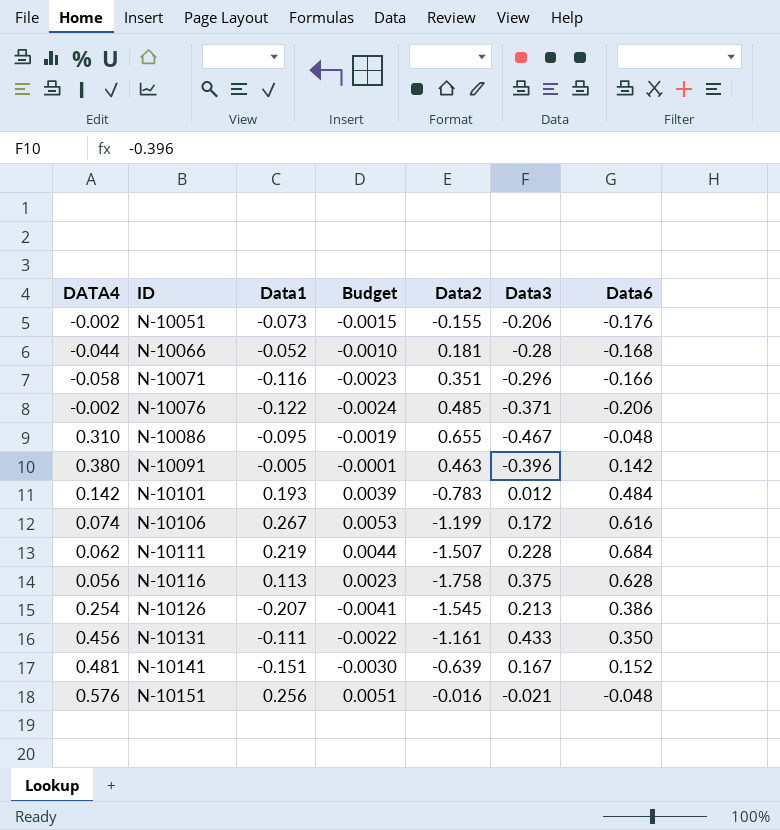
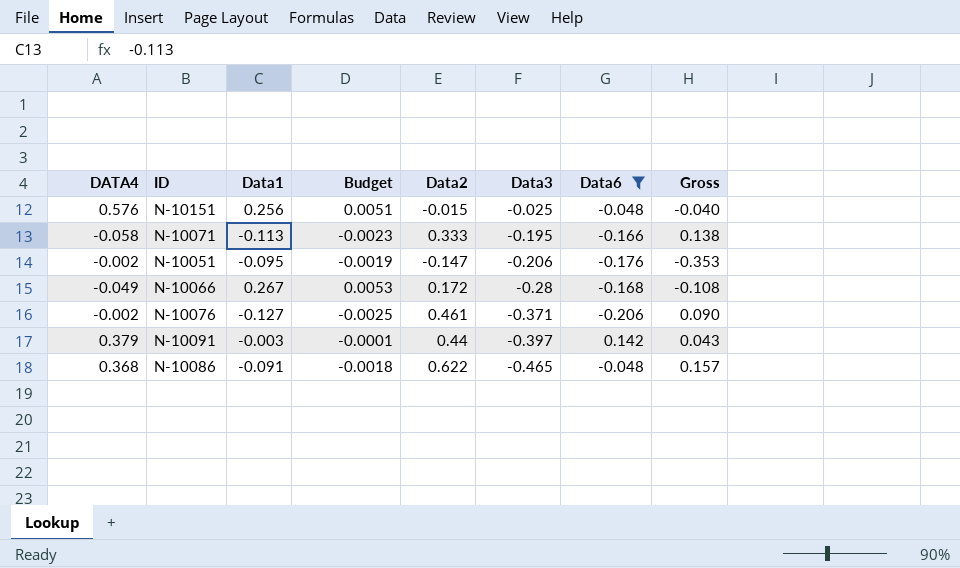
filter: none -> Data6 <= 0.142
row order: ID ascending -> Data3 descending
column Gross | formula: none -> [Data2] + [Data3]
N-10151 | Data2: -0.016 -> -0.015
N-10151 | Data3: -0.021 -> -0.025
N-10071 | Data1: -0.116 -> -0.113
N-10071 | Data2: 0.351 -> 0.333
N-10071 | Data3: -0.296 -> -0.195
N-10051 | Data1: -0.073 -> -0.095
N-10051 | Budget: -0.0015 -> -0.0019
N-10051 | Data2: -0.155 -> -0.147
N-10066 | DATA4: -0.044 -> -0.049
N-10066 | Data1: -0.052 -> 0.267
N-10066 | Budget: -0.0010 -> 0.0053
N-10066 | Data2: 0.181 -> 0.172
N-10076 | Data1: -0.122 -> -0.127
N-10076 | Budget: -0.0024 -> -0.0025
N-10076 | Data2: 0.485 -> 0.461
N-10091 | DATA4: 0.380 -> 0.379
N-10091 | Data1: -0.005 -> -0.003
N-10091 | Data2: 0.463 -> 0.44
N-10091 | Data3: -0.396 -> -0.397
N-10086 | DATA4: 0.310 -> 0.368
N-10086 | Data1: -0.095 -> -0.091
N-10086 | Budget: -0.0019 -> -0.0018
N-10086 | Data2: 0.655 -> 0.622
N-10086 | Data3: -0.467 -> -0.465

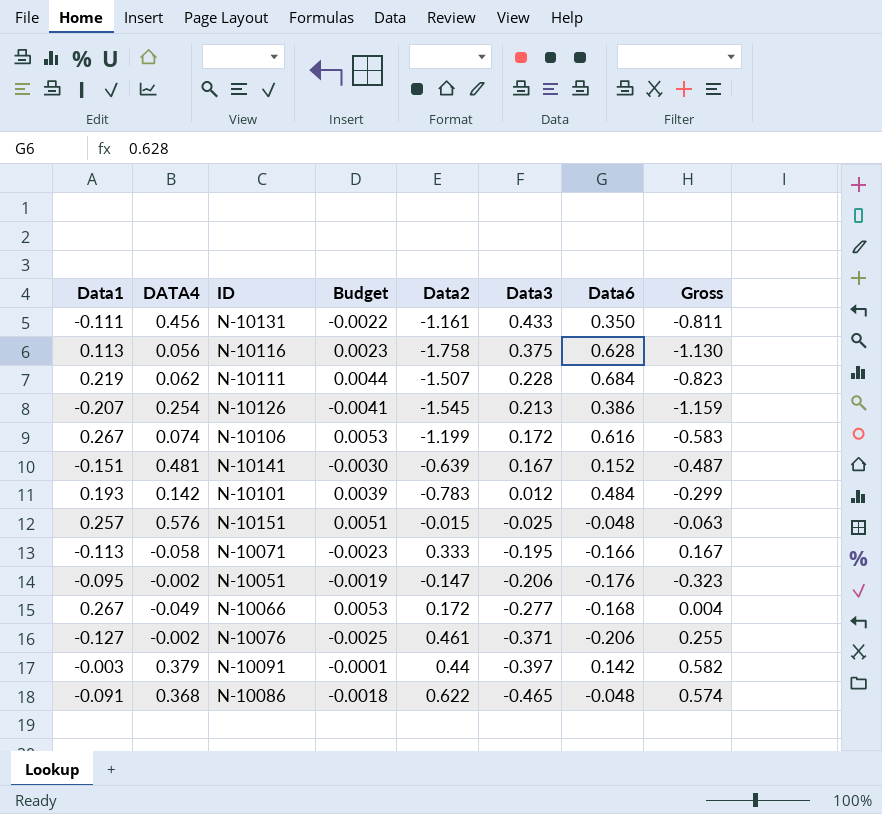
filter: Data6 <= 0.142 -> none
column Data1 | position: 3 -> 1
column Gross | formula: [Data2] + [Data3] -> [Data2] + [Data6]
N-10151 | Data1: 0.256 -> 0.257
N-10066 | Data3: -0.28 -> -0.277

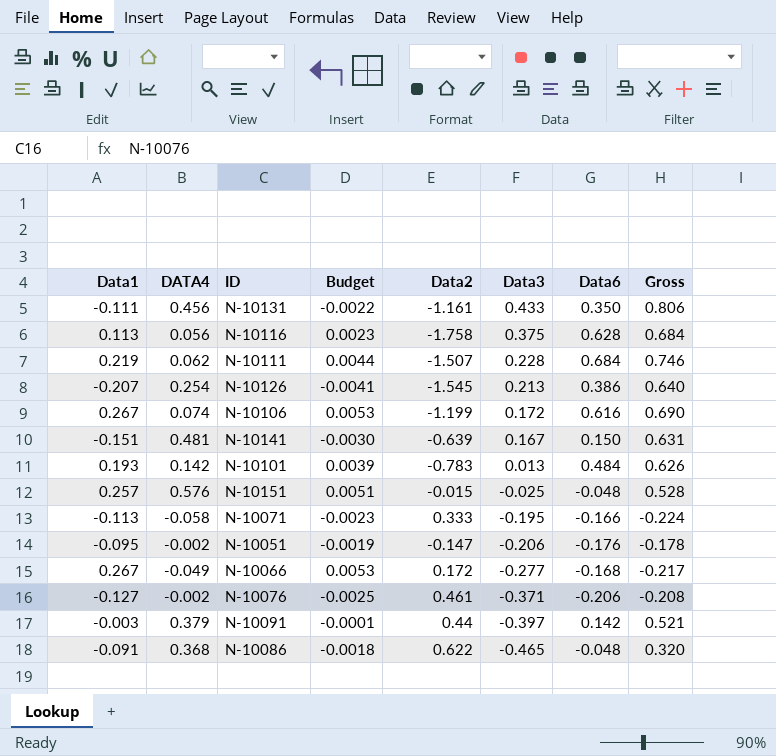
column Gross | formula: [Data2] + [Data6] -> [DATA4] + [Data6]
N-10141 | Data6: 0.152 -> 0.150
N-10101 | Data3: 0.012 -> 0.013

